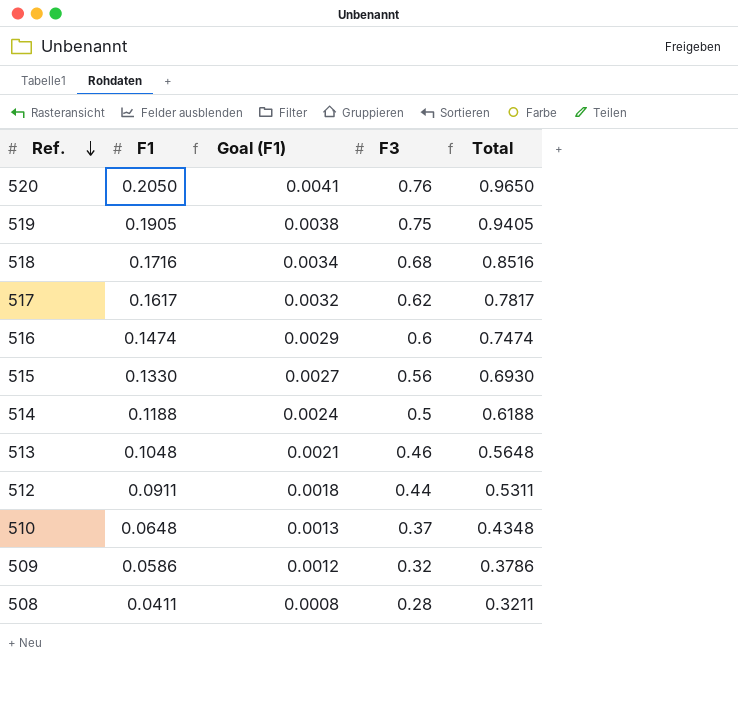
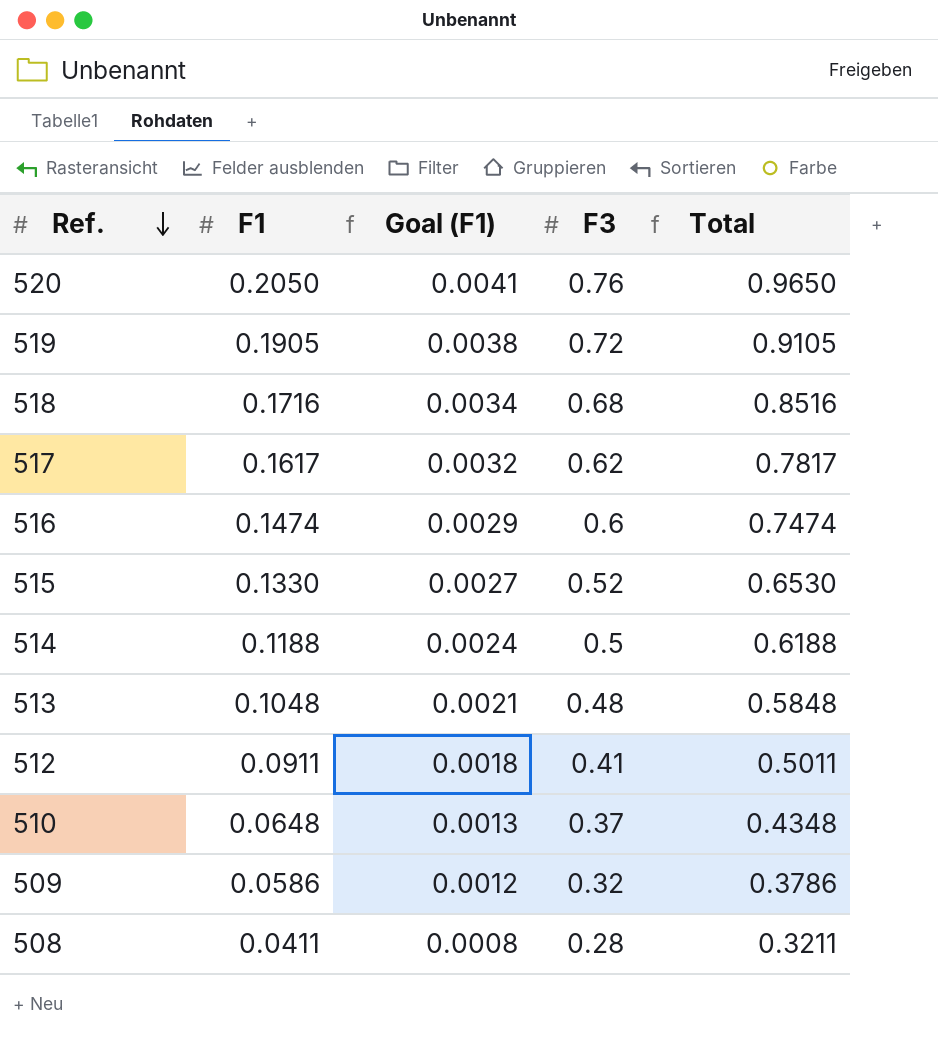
519 | F3: 0.75 -> 0.72
519 | Total: 0.9405 -> 0.9105
515 | F3: 0.56 -> 0.52
515 | Total: 0.6930 -> 0.6530
513 | F3: 0.46 -> 0.48
513 | Total: 0.5648 -> 0.5848
512 | F3: 0.44 -> 0.41
512 | Total: 0.5311 -> 0.5011

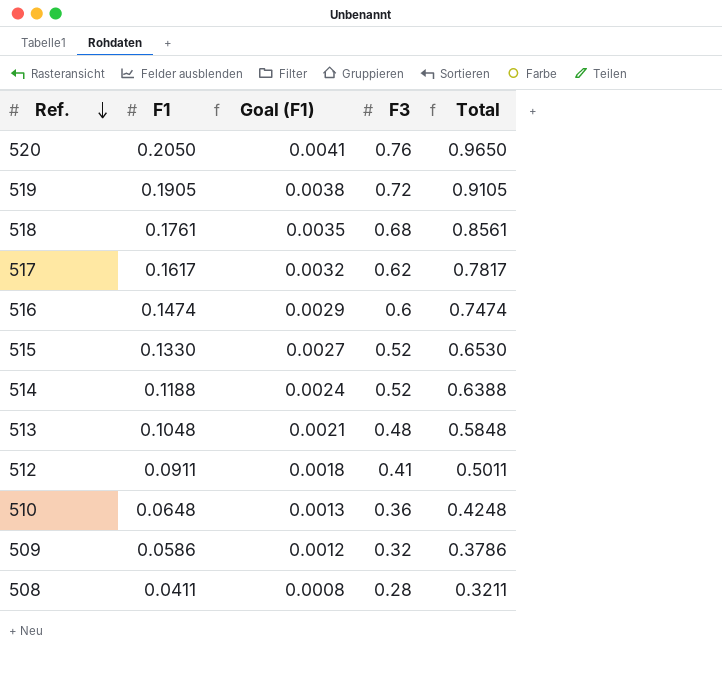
518 | F1: 0.1716 -> 0.1761
518 | Goal (F1): 0.0034 -> 0.0035
518 | Total: 0.8516 -> 0.8561
514 | F3: 0.5 -> 0.52
514 | Total: 0.6188 -> 0.6388
510 | F3: 0.37 -> 0.36
510 | Total: 0.4348 -> 0.4248

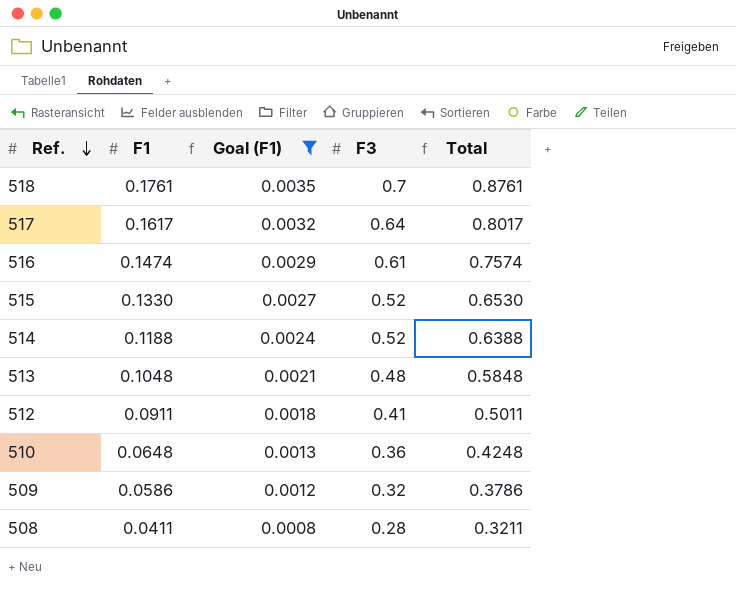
filter: none -> Goal (F1) <= 0.0035
518 | F3: 0.68 -> 0.7
518 | Total: 0.8561 -> 0.8761
517 | F3: 0.62 -> 0.64
517 | Total: 0.7817 -> 0.8017
516 | F3: 0.6 -> 0.61
516 | Total: 0.7474 -> 0.7574

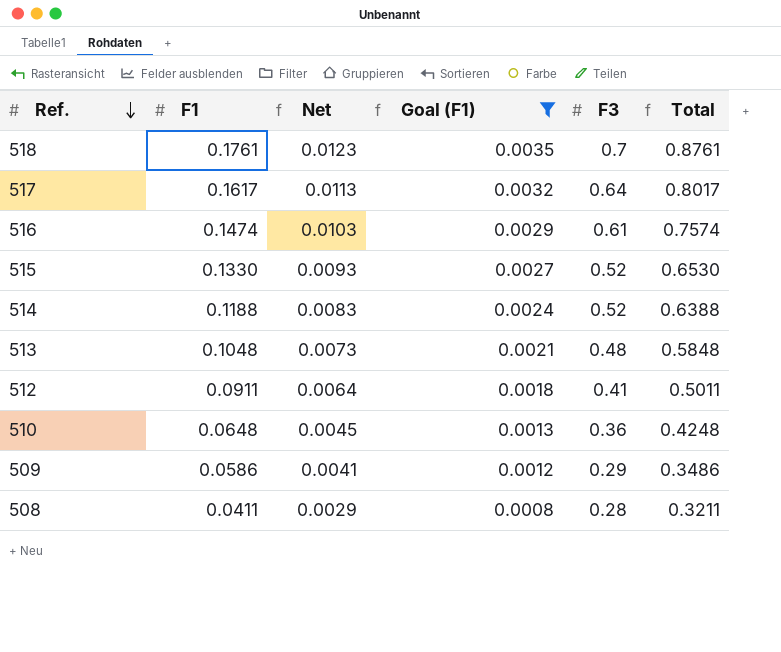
column Net | formula: none -> [F1] * 0.07
509 | F3: 0.32 -> 0.29
509 | Total: 0.3786 -> 0.3486

